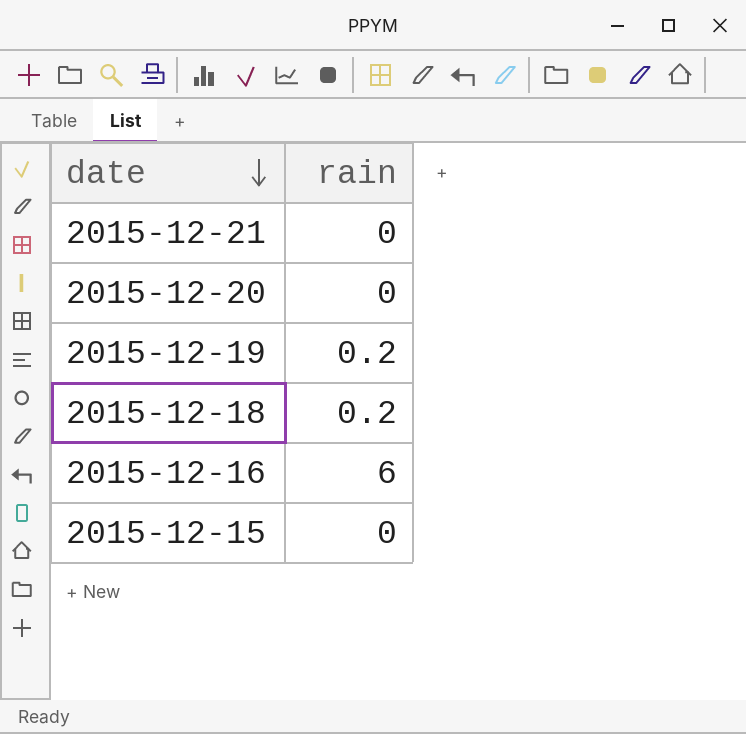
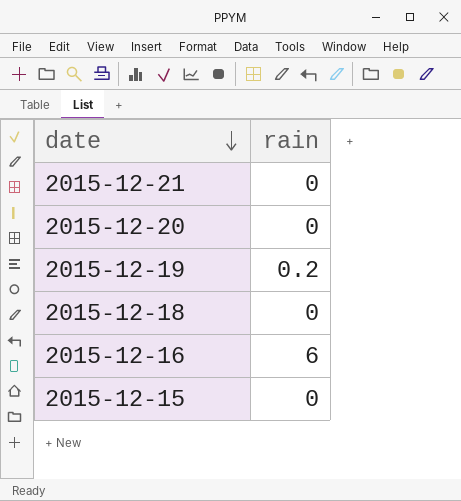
2015-12-18 | rain: 0.2 -> 0

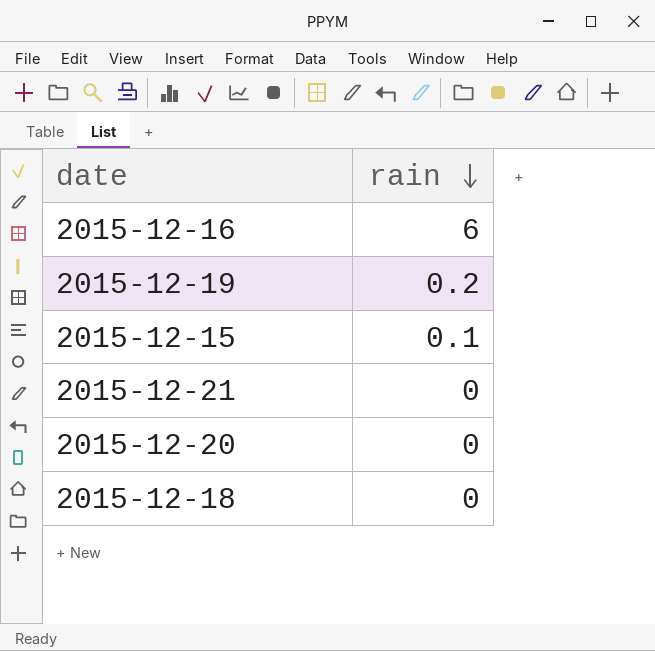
row order: date descending -> rain descending
2015-12-15 | rain: 0 -> 0.1

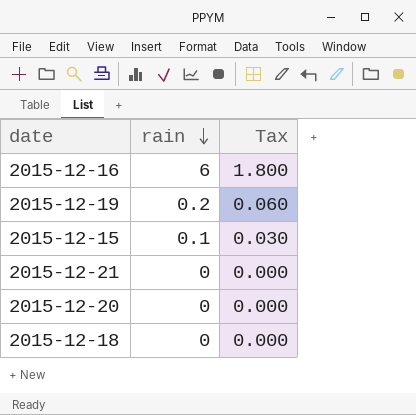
column Tax | formula: none -> [rain] * 0.3

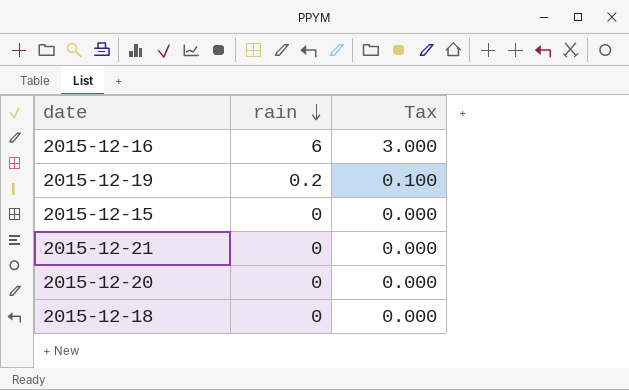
column Tax | formula: [rain] * 0.3 -> [rain] * 0.5
2015-12-15 | rain: 0.1 -> 0

